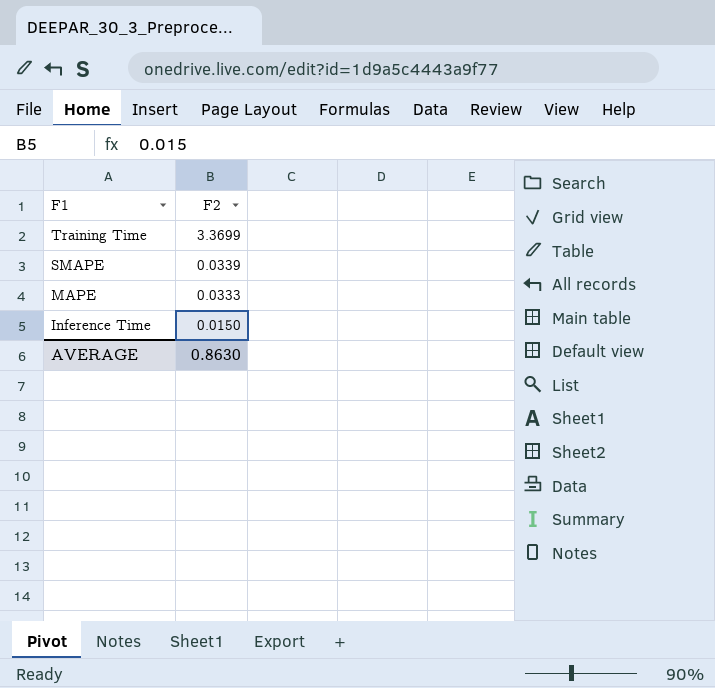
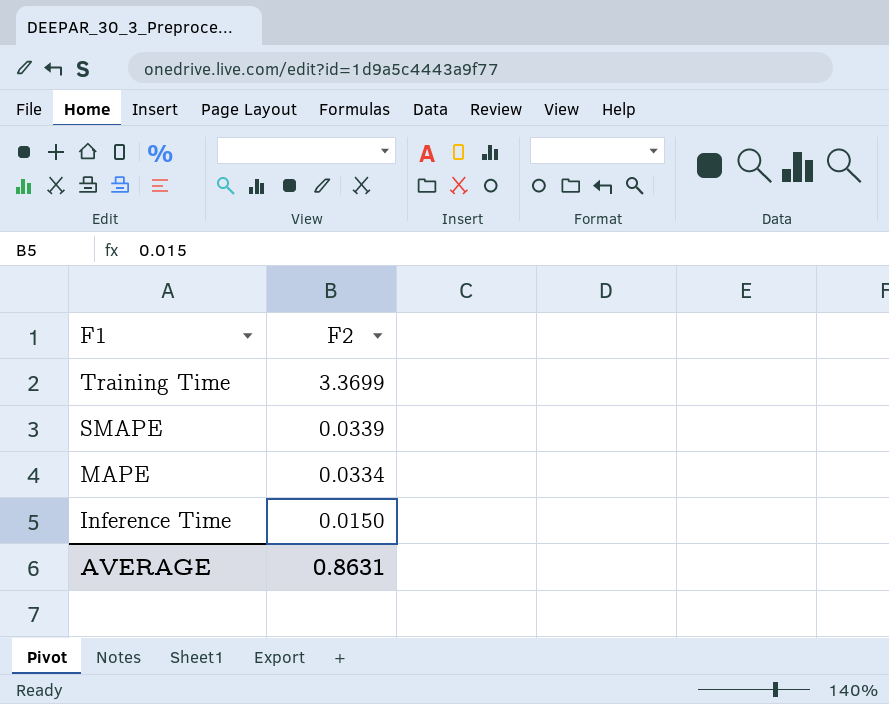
MAPE | F2: 0.0333 -> 0.0334
AVERAGE | F2: 0.8630 -> 0.8631

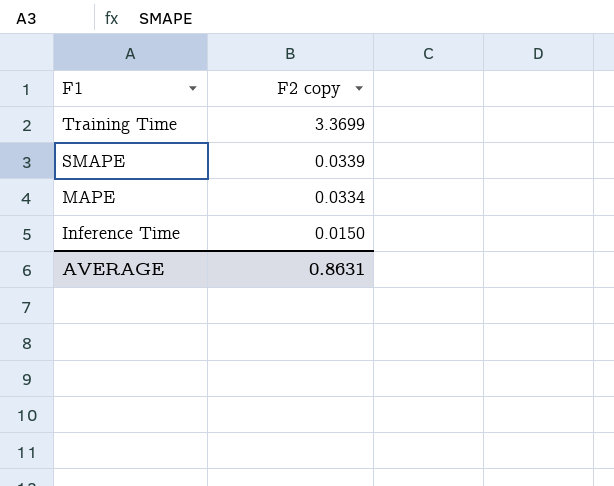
column name: F2 -> F2 copy

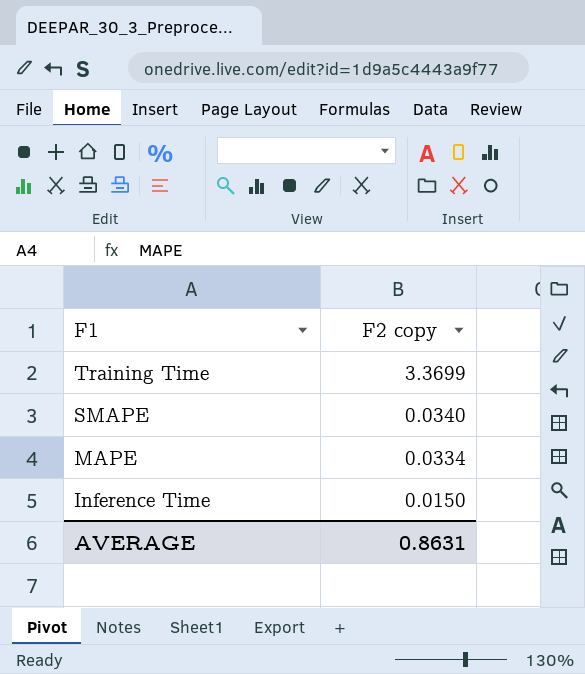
SMAPE | F2 copy: 0.0339 -> 0.0340

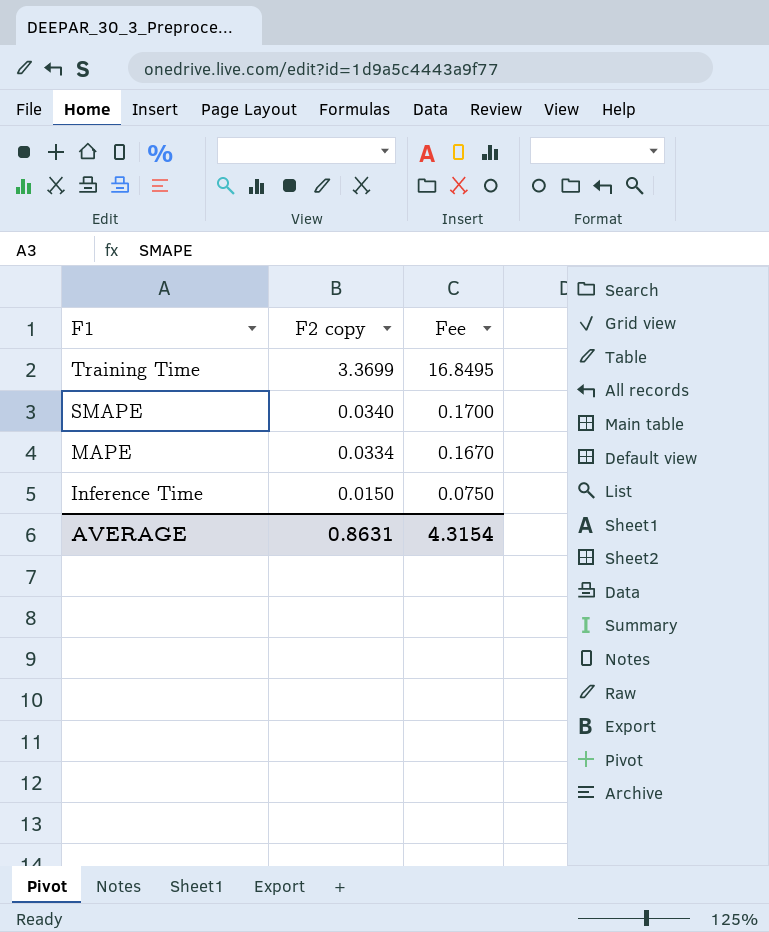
column Fee | formula: none -> [F2 copy] * 5

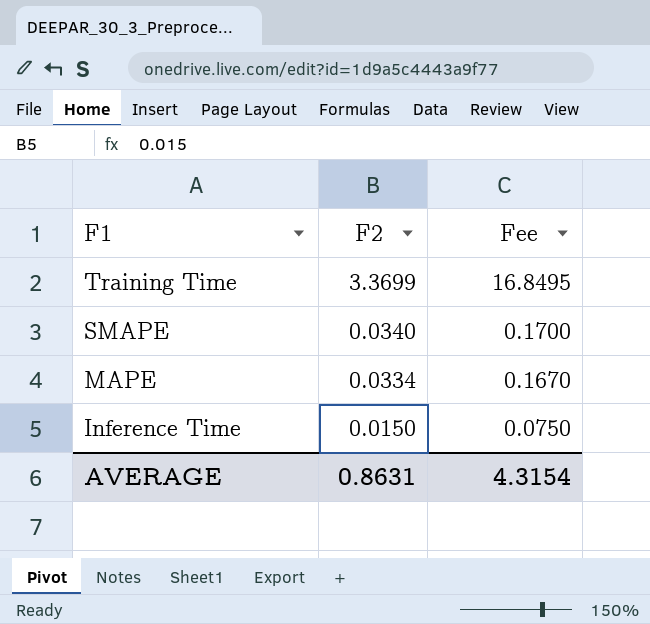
column name: F2 copy -> F2

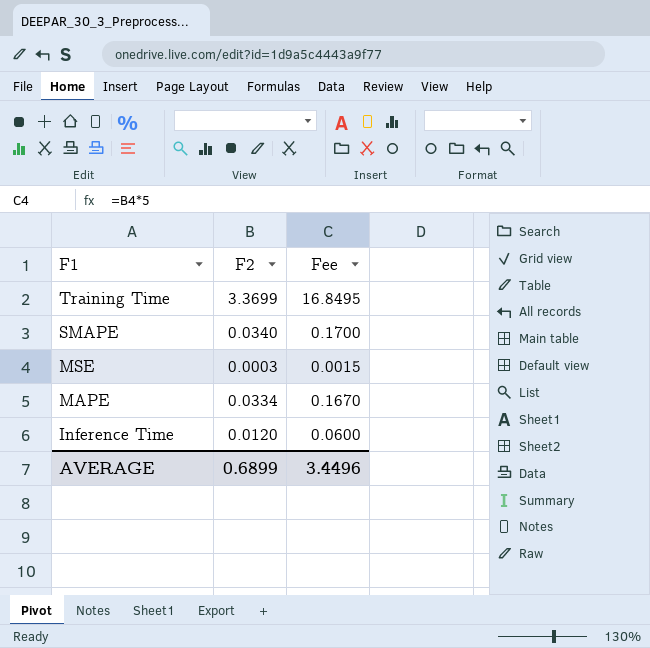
row MSE: none -> 0.0003 | 0.0015
Inference Time | F2: 0.0150 -> 0.0120
Inference Time | Fee: 0.0750 -> 0.0600
AVERAGE | F2: 0.8631 -> 0.6899
AVERAGE | Fee: 4.3154 -> 3.4496

